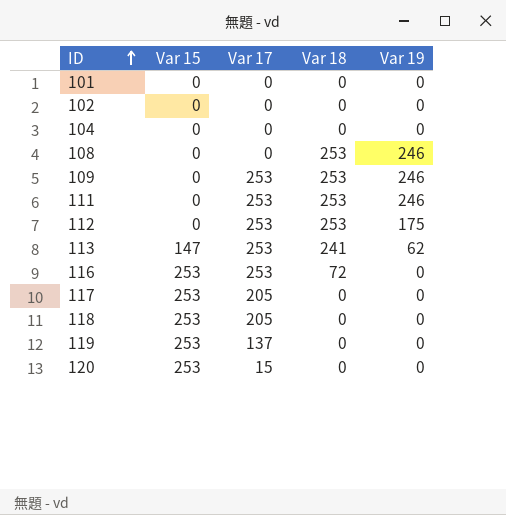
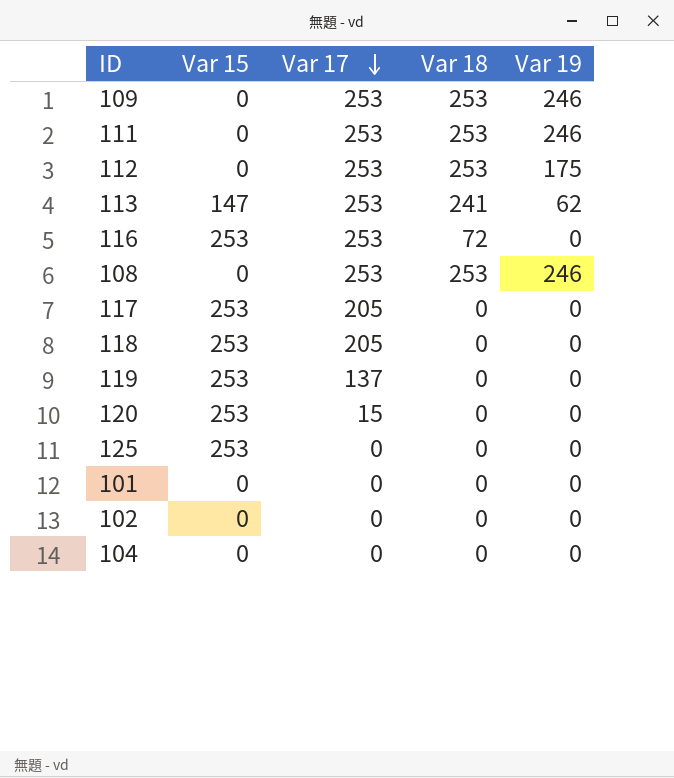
row order: ID ascending -> Var 17 descending
108 | Var 17: 0 -> 253
row 125: none -> 253 | 0 | 0 | 0

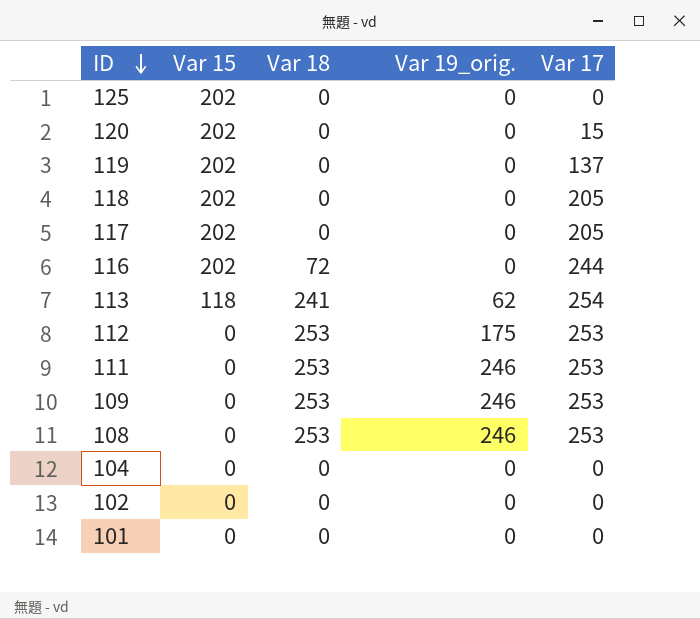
row order: Var 17 descending -> ID descending
column name: Var 19 -> Var 19_orig.
column Var 17 | position: 3 -> 5
125 | Var 15: 253 -> 202
120 | Var 15: 253 -> 202
119 | Var 15: 253 -> 202
118 | Var 15: 253 -> 202
117 | Var 15: 253 -> 202
116 | Var 15: 253 -> 202
116 | Var 17: 253 -> 244
113 | Var 15: 147 -> 118
113 | Var 17: 253 -> 254

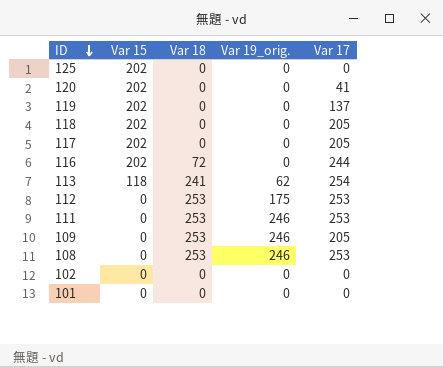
row 104: 0 | 0 | 0 | 0 -> none
120 | Var 17: 15 -> 41
109 | Var 17: 253 -> 205

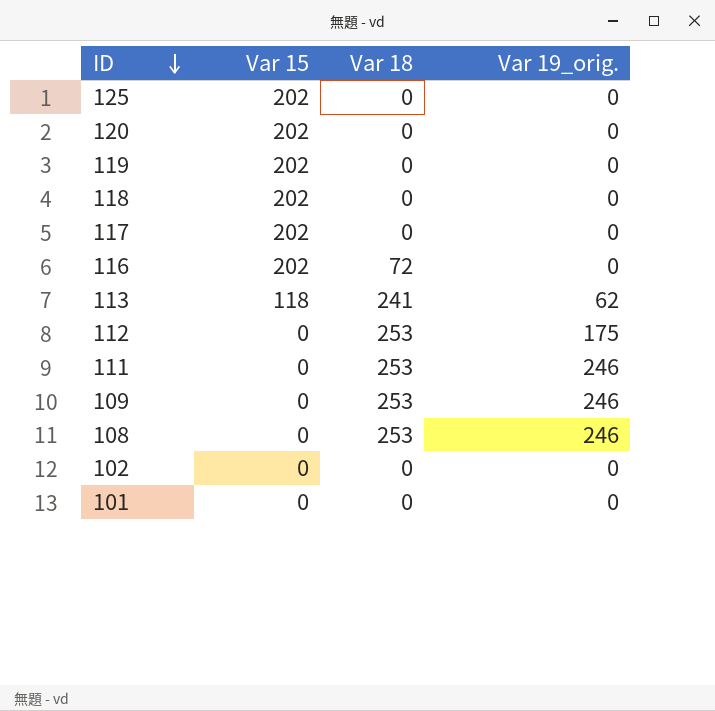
column Var 17 | position: 5 -> none

